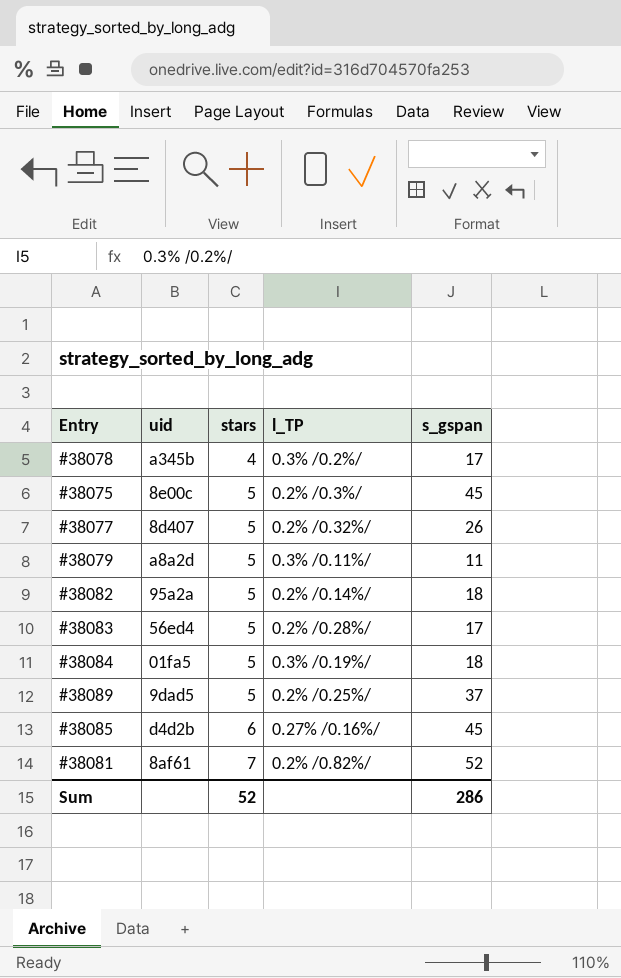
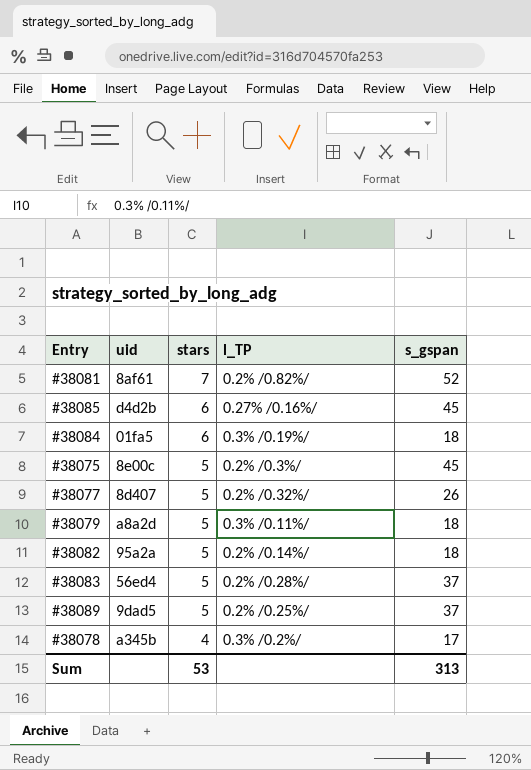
row order: stars ascending -> stars descending
#38084 | stars: 5 -> 6
#38079 | s_gspan: 11 -> 18
#38083 | s_gspan: 17 -> 37
Sum | stars: 52 -> 53
Sum | s_gspan: 286 -> 313

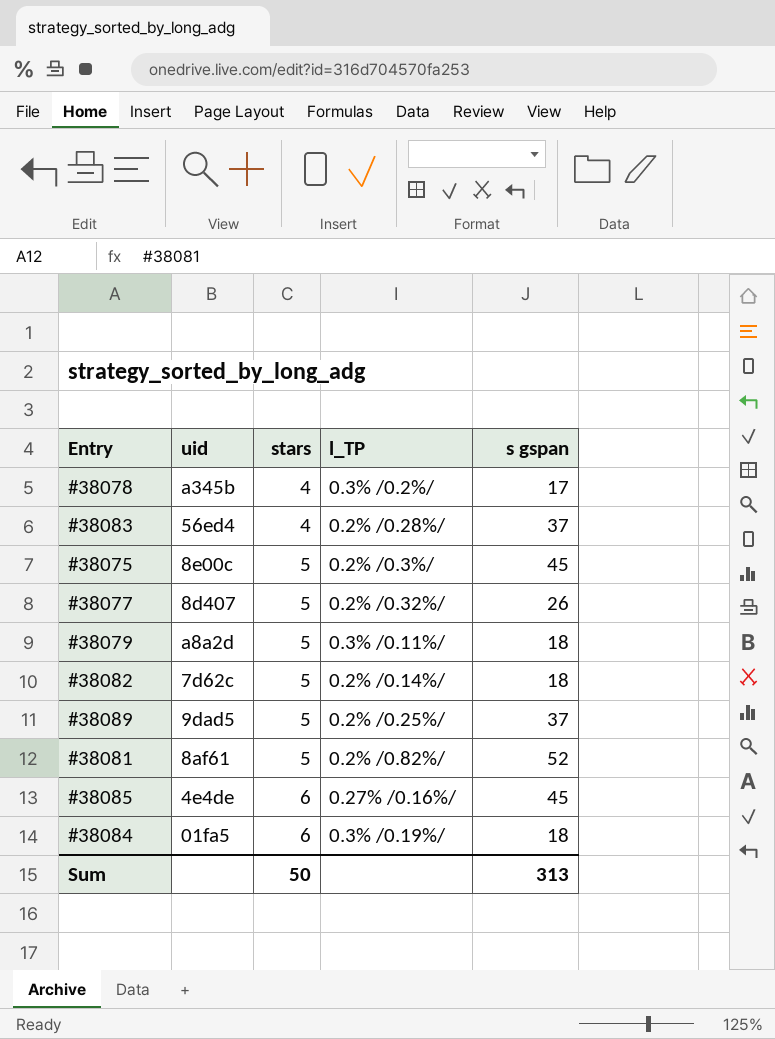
row order: stars descending -> stars ascending
column name: s_gspan -> s gspan
#38083 | stars: 5 -> 4
#38082 | uid: 95a2a -> 7d62c
#38081 | stars: 7 -> 5
#38085 | uid: d4d2b -> 4e4de
Sum | stars: 53 -> 50

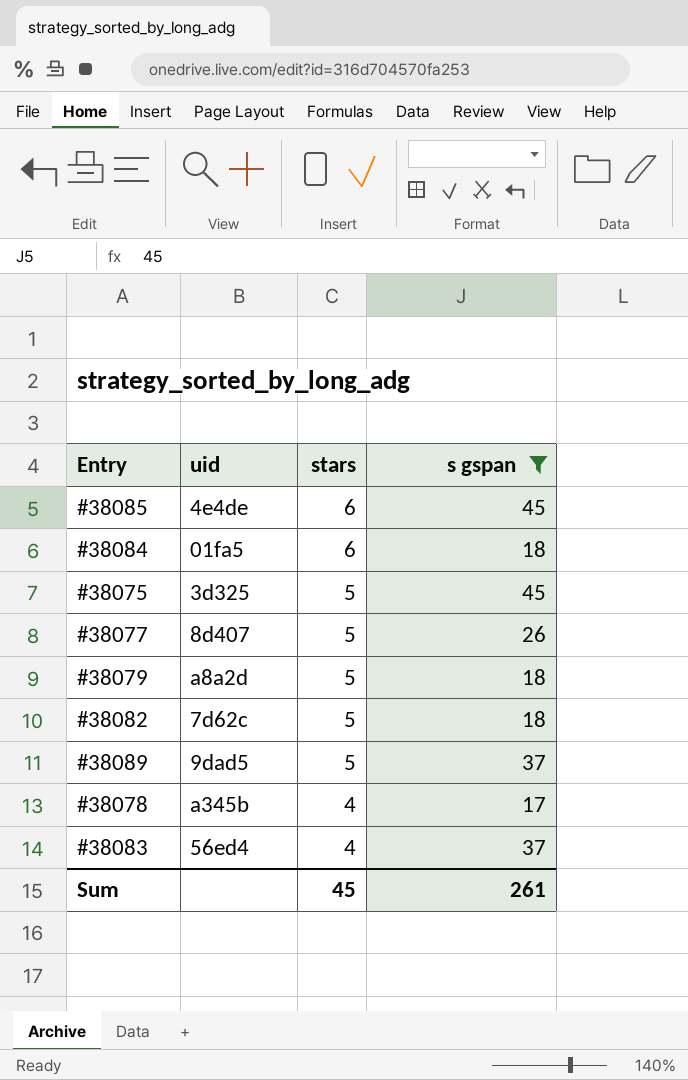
filter: none -> s gspan != 52
row order: stars ascending -> stars descending
column l_TP | position: 4 -> none
#38075 | uid: 8e00c -> 3d325
Sum | stars: 50 -> 45
Sum | s gspan: 313 -> 261

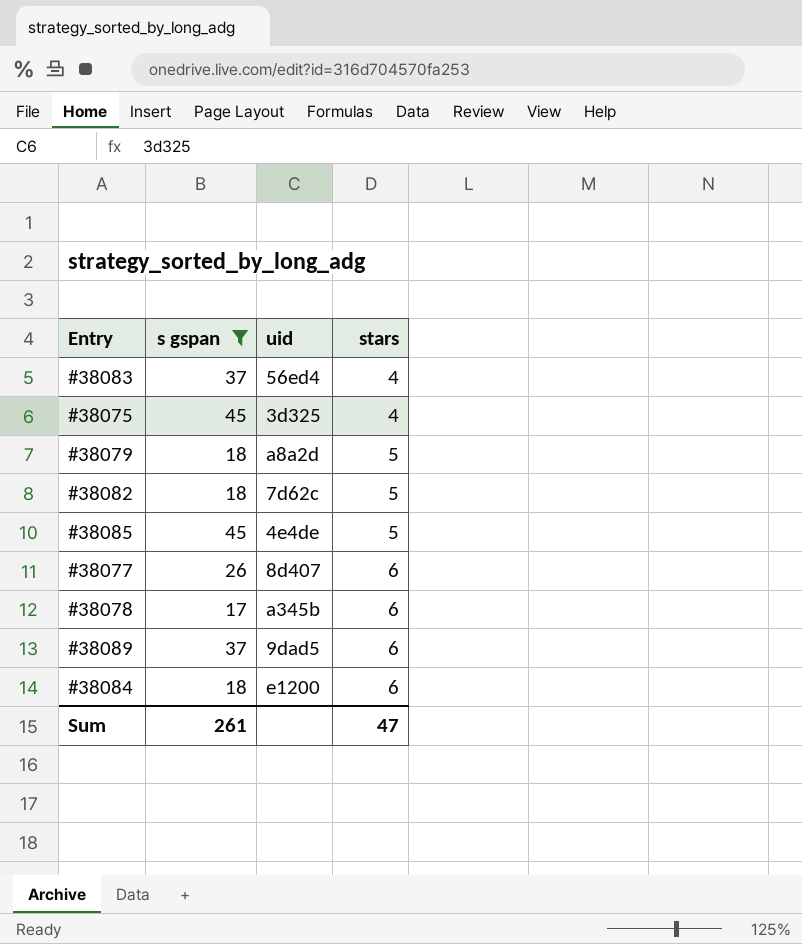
row order: stars descending -> stars ascending
column s gspan | position: 4 -> 2
#38075 | stars: 5 -> 4
#38085 | stars: 6 -> 5
#38077 | stars: 5 -> 6
#38078 | stars: 4 -> 6
#38089 | stars: 5 -> 6
#38084 | uid: 01fa5 -> e1200
Sum | stars: 45 -> 47

